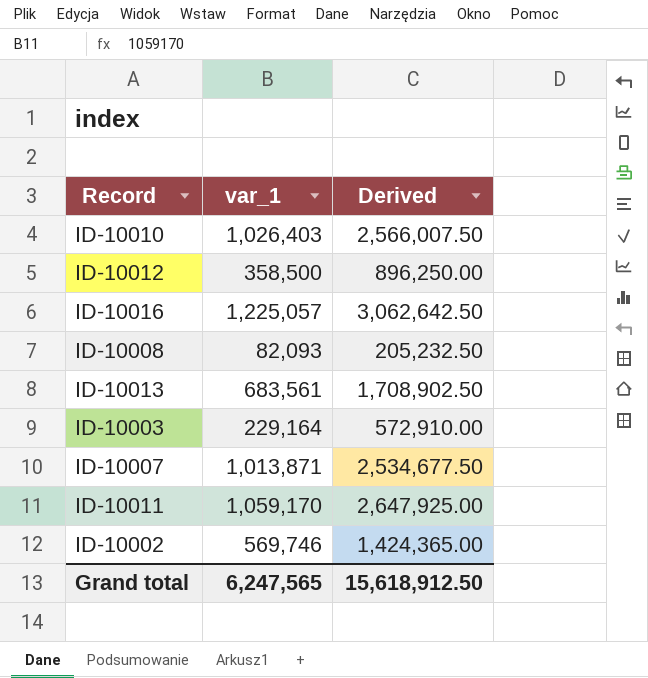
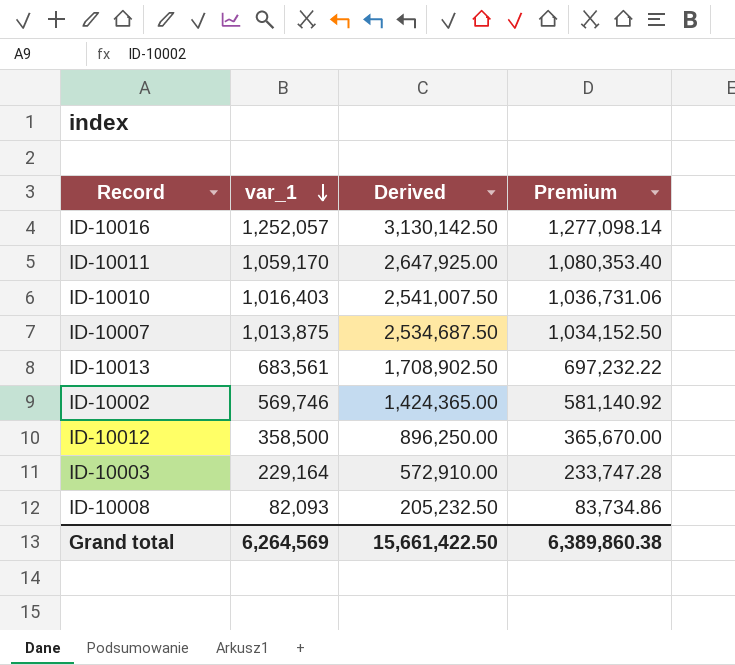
row order: none -> var_1 descending
column Premium | formula: none -> [var_1] * 1.02
ID-10016 | var_1: 1,225,057 -> 1,252,057
ID-10016 | Derived: 3,062,642.50 -> 3,130,142.50
ID-10010 | var_1: 1,026,403 -> 1,016,403
ID-10010 | Derived: 2,566,007.50 -> 2,541,007.50
ID-10007 | var_1: 1,013,871 -> 1,013,875
ID-10007 | Derived: 2,534,677.50 -> 2,534,687.50
Grand total | var_1: 6,247,565 -> 6,264,569
Grand total | Derived: 15,618,912.50 -> 15,661,422.50

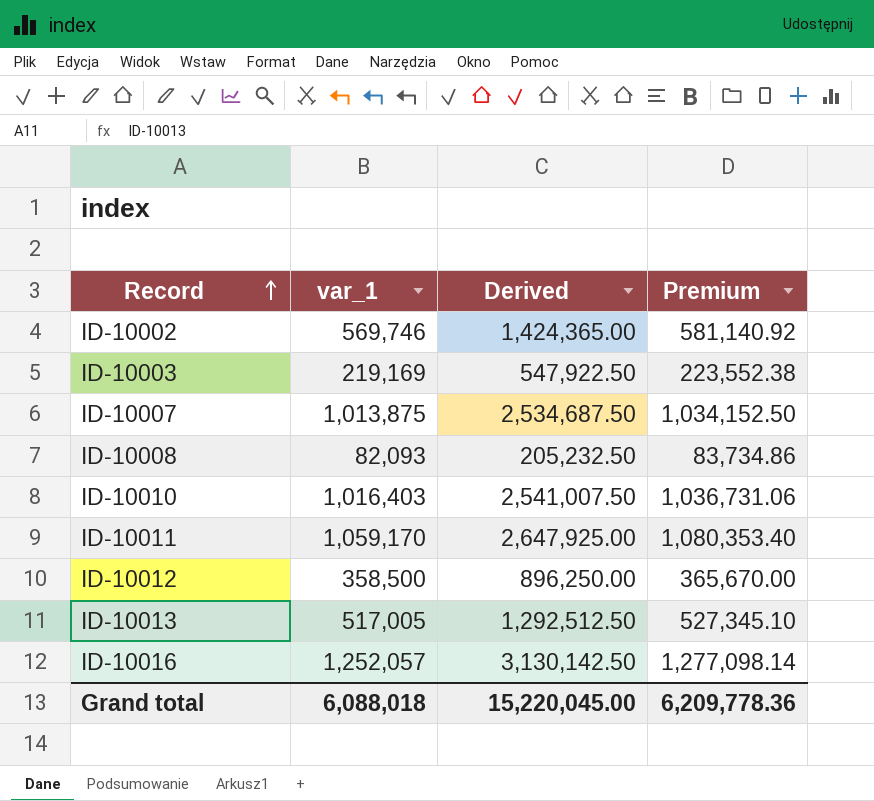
row order: var_1 descending -> Record ascending
ID-10003 | var_1: 229,164 -> 219,169
ID-10003 | Derived: 572,910.00 -> 547,922.50
ID-10003 | Premium: 233,747.28 -> 223,552.38
ID-10013 | var_1: 683,561 -> 517,005
ID-10013 | Derived: 1,708,902.50 -> 1,292,512.50
ID-10013 | Premium: 697,232.22 -> 527,345.10
Grand total | var_1: 6,264,569 -> 6,088,018
Grand total | Derived: 15,661,422.50 -> 15,220,045.00
Grand total | Premium: 6,389,860.38 -> 6,209,778.36

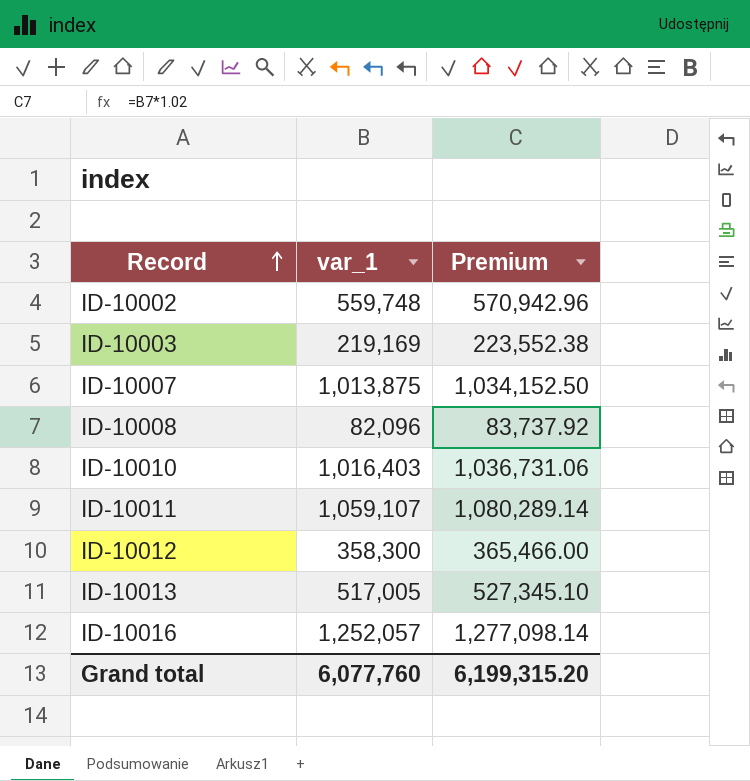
column Derived | formula: [var_1] * 2.5 -> none
ID-10002 | var_1: 569,746 -> 559,748
ID-10002 | Premium: 581,140.92 -> 570,942.96
ID-10008 | var_1: 82,093 -> 82,096
ID-10008 | Premium: 83,734.86 -> 83,737.92
ID-10011 | var_1: 1,059,170 -> 1,059,107
ID-10011 | Premium: 1,080,353.40 -> 1,080,289.14
ID-10012 | var_1: 358,500 -> 358,300
ID-10012 | Premium: 365,670.00 -> 365,466.00
Grand total | var_1: 6,088,018 -> 6,077,760
Grand total | Premium: 6,209,778.36 -> 6,199,315.20

